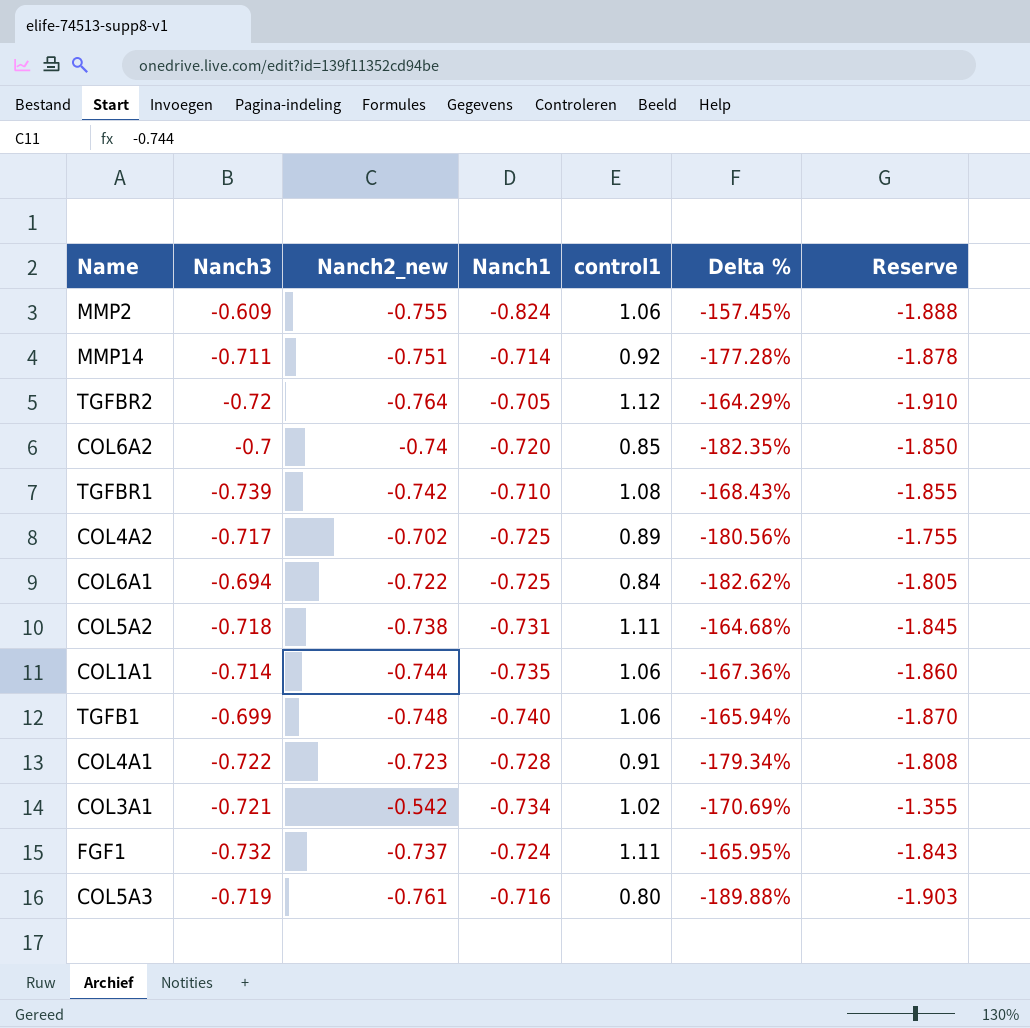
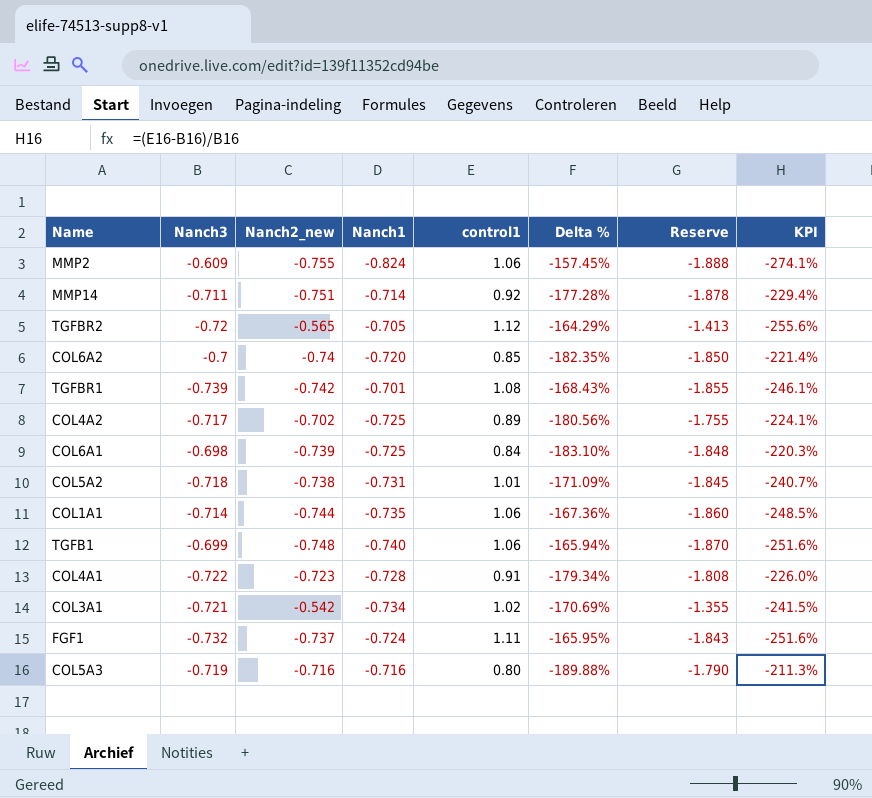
column KPI | formula: none -> ([control1] - [Nanch3]) / [Nanch3]
TGFBR2 | Nanch2_new: -0.764 -> -0.565
TGFBR2 | Reserve: -1.910 -> -1.413
TGFBR1 | Nanch1: -0.710 -> -0.701
COL6A1 | Nanch3: -0.694 -> -0.698
COL6A1 | Nanch2_new: -0.722 -> -0.739
COL6A1 | Delta %: -182.62% -> -183.10%
COL6A1 | Reserve: -1.805 -> -1.848
COL5A2 | control1: 1.11 -> 1.01
COL5A2 | Delta %: -164.68% -> -171.09%
COL5A3 | Nanch2_new: -0.761 -> -0.716
COL5A3 | Reserve: -1.903 -> -1.790

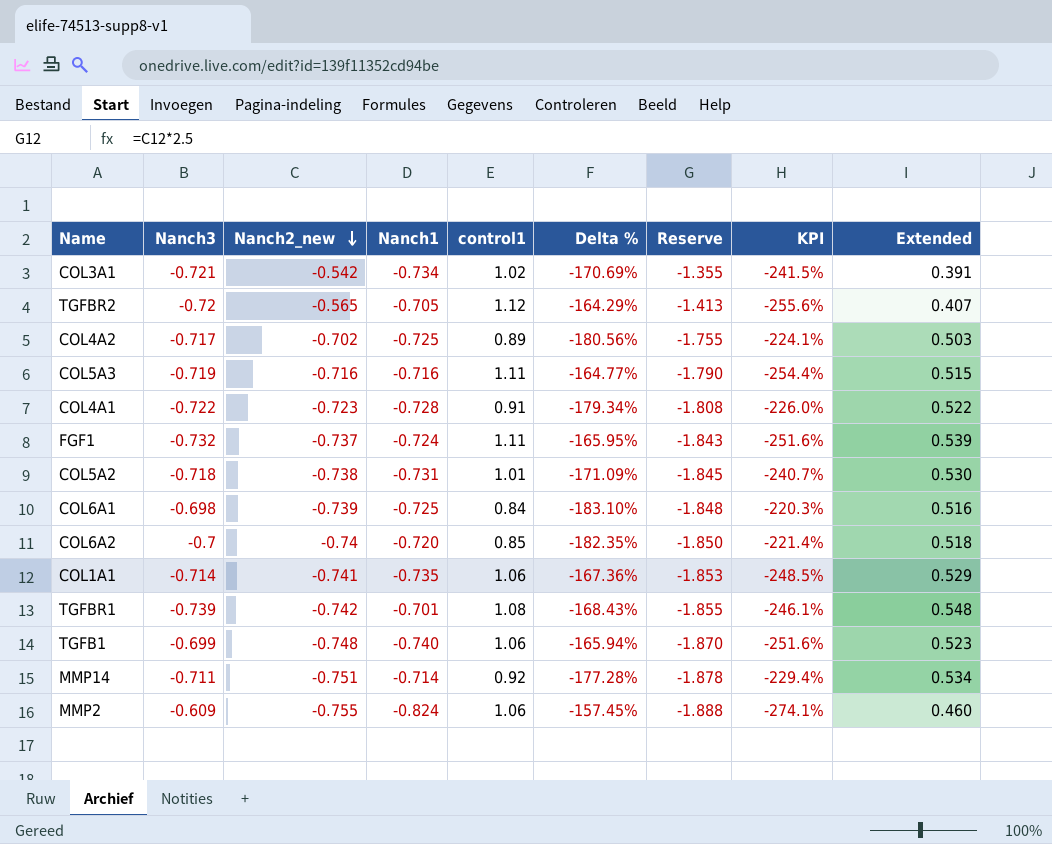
row order: none -> Nanch2_new descending
column Extended | formula: none -> [Nanch3] * [Nanch2_new]
COL5A3 | control1: 0.80 -> 1.11
COL5A3 | Delta %: -189.88% -> -164.77%
COL5A3 | KPI: -211.3% -> -254.4%
COL1A1 | Nanch2_new: -0.744 -> -0.741
COL1A1 | Reserve: -1.860 -> -1.853

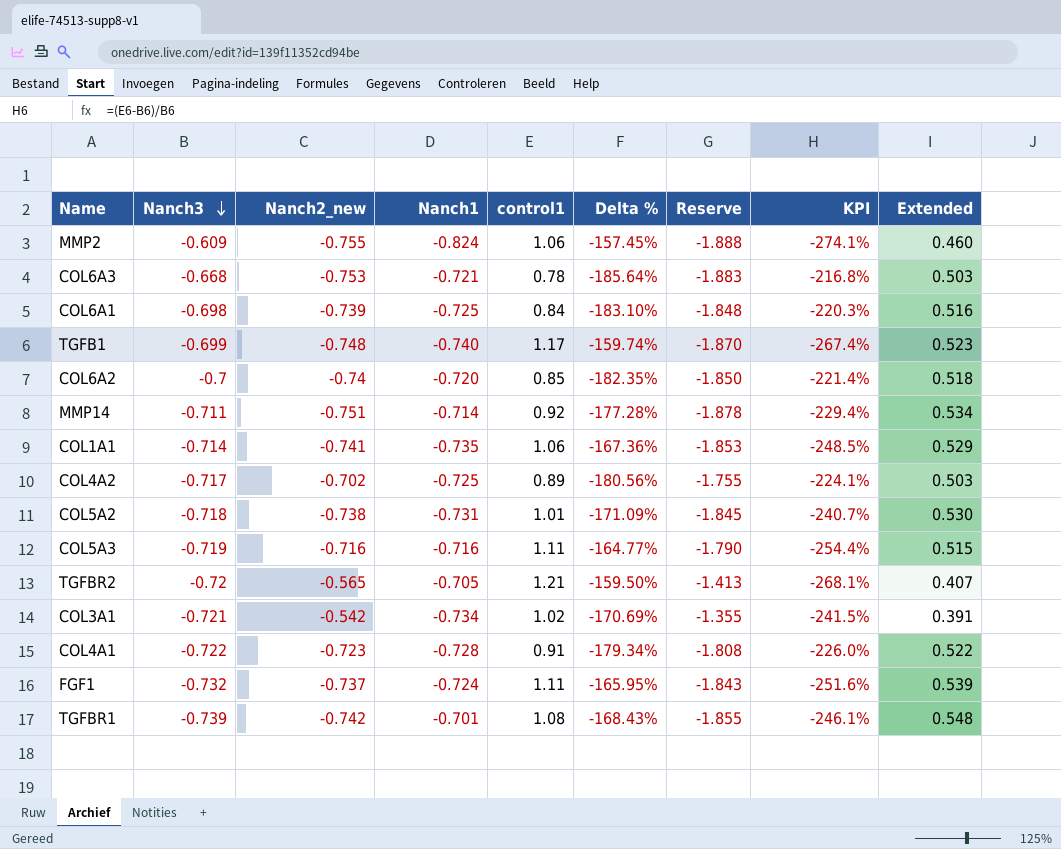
row order: Nanch2_new descending -> Nanch3 descending
row COL6A3: none -> -0.668 | -0.753 | -0.721 | 0.78 | -185.64% | -1.883 | -216.8% | 0.503
TGFB1 | control1: 1.06 -> 1.17
TGFB1 | Delta %: -165.94% -> -159.74%
TGFB1 | KPI: -251.6% -> -267.4%
TGFBR2 | control1: 1.12 -> 1.21
TGFBR2 | Delta %: -164.29% -> -159.50%
TGFBR2 | KPI: -255.6% -> -268.1%

